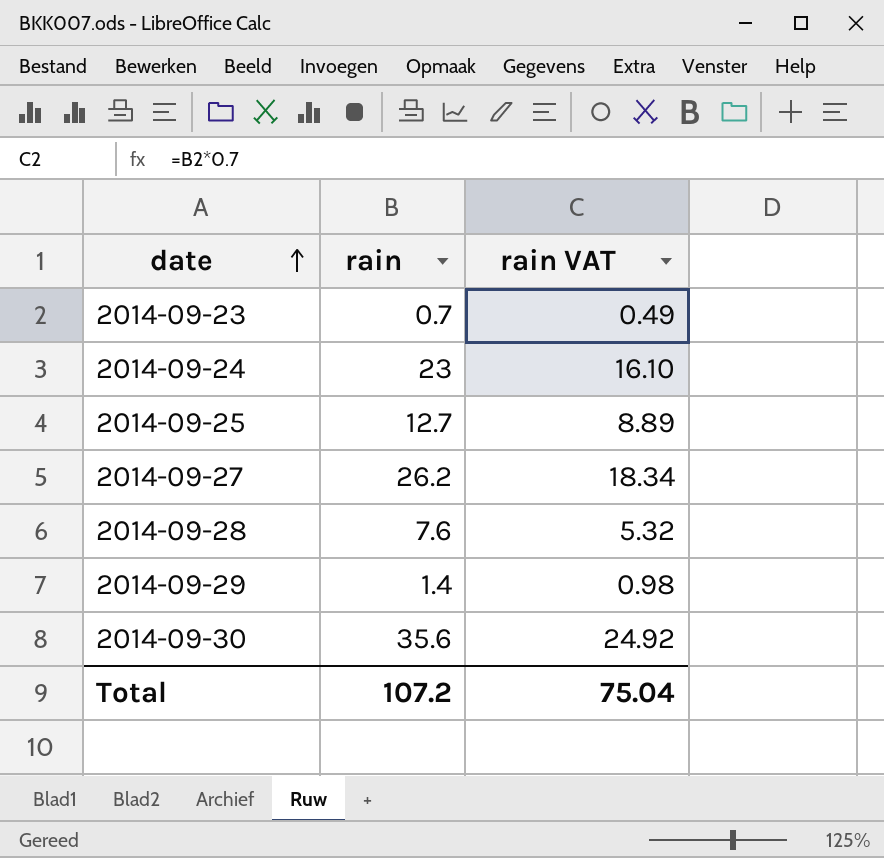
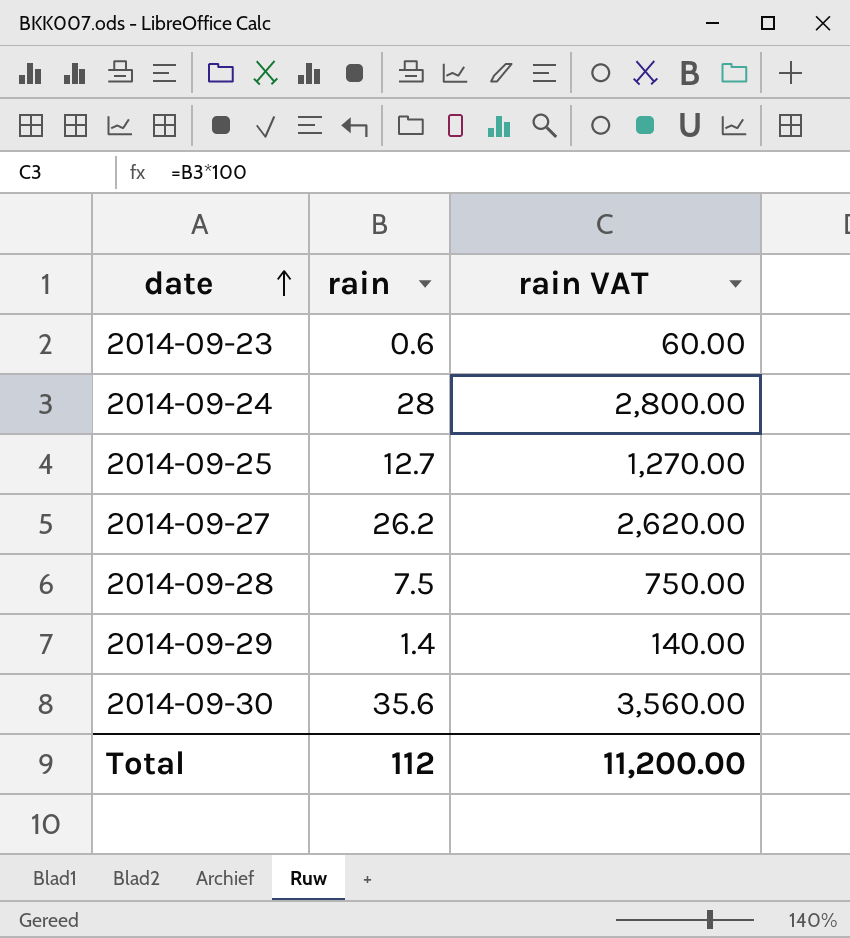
column rain VAT | formula: [rain] * 0.7 -> [rain] * 100
2014-09-23 | rain: 0.7 -> 0.6
2014-09-24 | rain: 23 -> 28
2014-09-28 | rain: 7.6 -> 7.5
Total | rain: 107.2 -> 112
Total | rain VAT: 75.04 -> 11,200.00

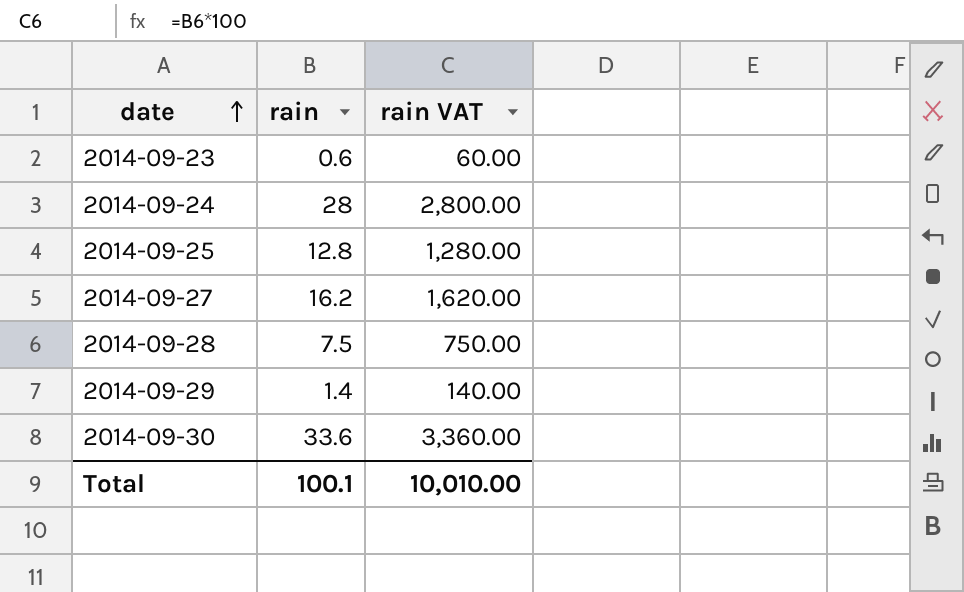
2014-09-25 | rain: 12.7 -> 12.8
2014-09-25 | rain VAT: 1,270.00 -> 1,280.00
2014-09-27 | rain: 26.2 -> 16.2
2014-09-27 | rain VAT: 2,620.00 -> 1,620.00
2014-09-30 | rain: 35.6 -> 33.6
2014-09-30 | rain VAT: 3,560.00 -> 3,360.00
Total | rain: 112 -> 100.1
Total | rain VAT: 11,200.00 -> 10,010.00

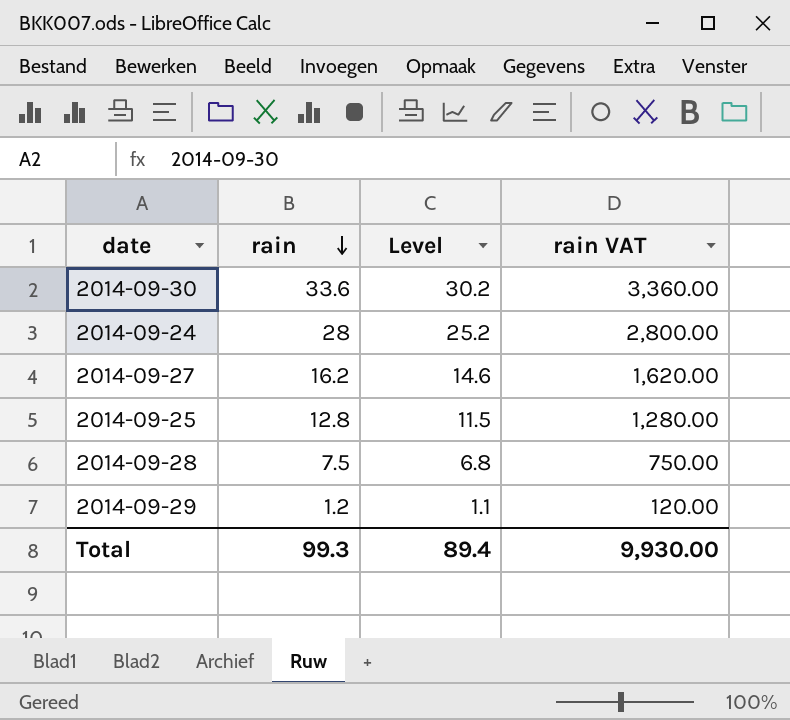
row order: date ascending -> rain descending
column Level | formula: none -> [rain] * 0.9
row 2014-09-23: 0.6 | 60.00 -> none
2014-09-29 | rain: 1.4 -> 1.2
2014-09-29 | rain VAT: 140.00 -> 120.00
Total | rain: 100.1 -> 99.3
Total | rain VAT: 10,010.00 -> 9,930.00

